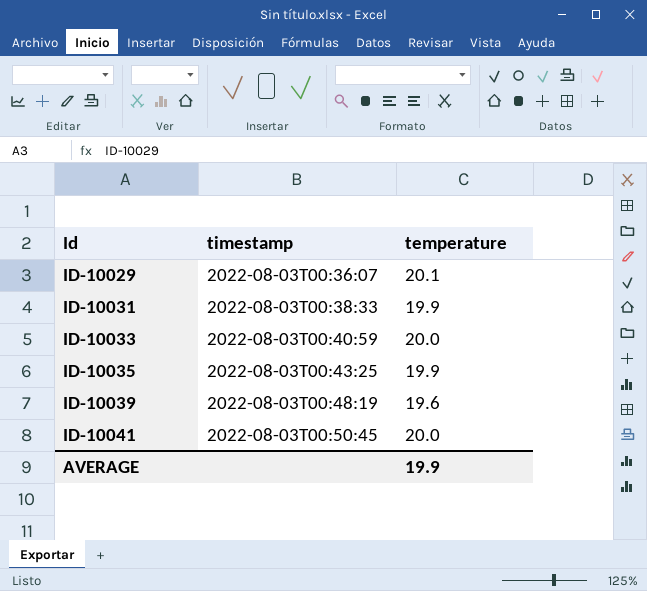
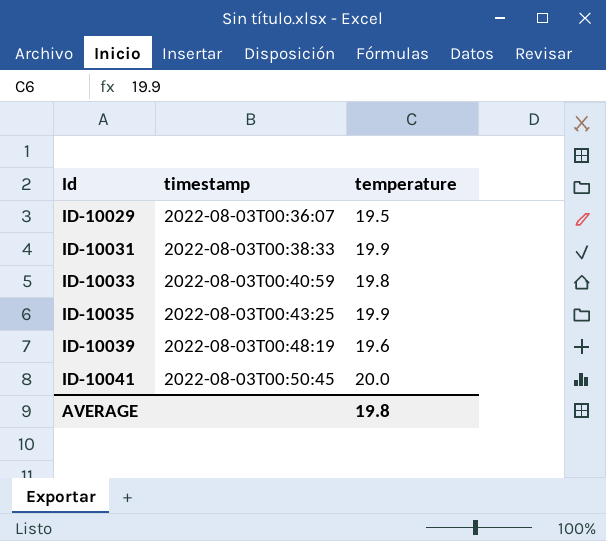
ID-10029 | temperature: 20.1 -> 19.5
ID-10033 | temperature: 20.0 -> 19.8
AVERAGE | temperature: 19.9 -> 19.8

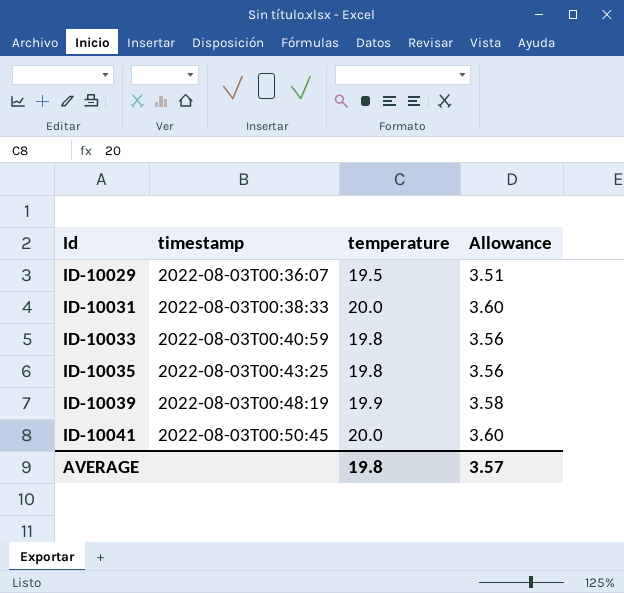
column Allowance | formula: none -> [temperature] * 0.18
ID-10031 | temperature: 19.9 -> 20.0
ID-10035 | temperature: 19.9 -> 19.8
ID-10039 | temperature: 19.6 -> 19.9

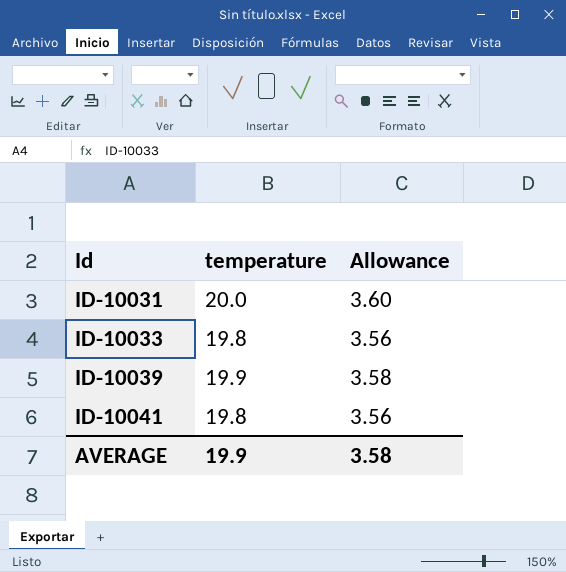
column timestamp | position: 2 -> none
row ID-10029: 2022-08-03T00:36:07 | 19.5 | 3.51 -> none
row ID-10035: 2022-08-03T00:43:25 | 19.8 | 3.56 -> none
ID-10041 | temperature: 20.0 -> 19.8
ID-10041 | Allowance: 3.60 -> 3.56
AVERAGE | temperature: 19.8 -> 19.9
AVERAGE | Allowance: 3.57 -> 3.58

